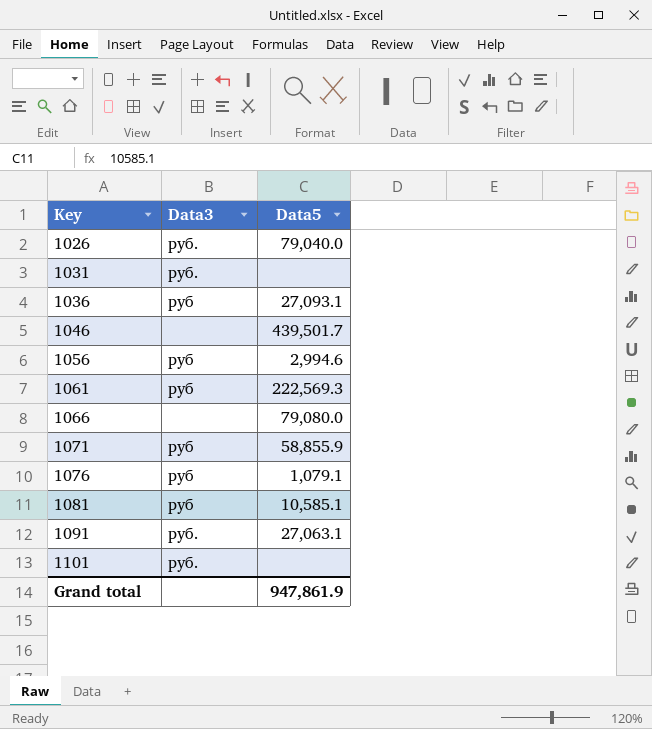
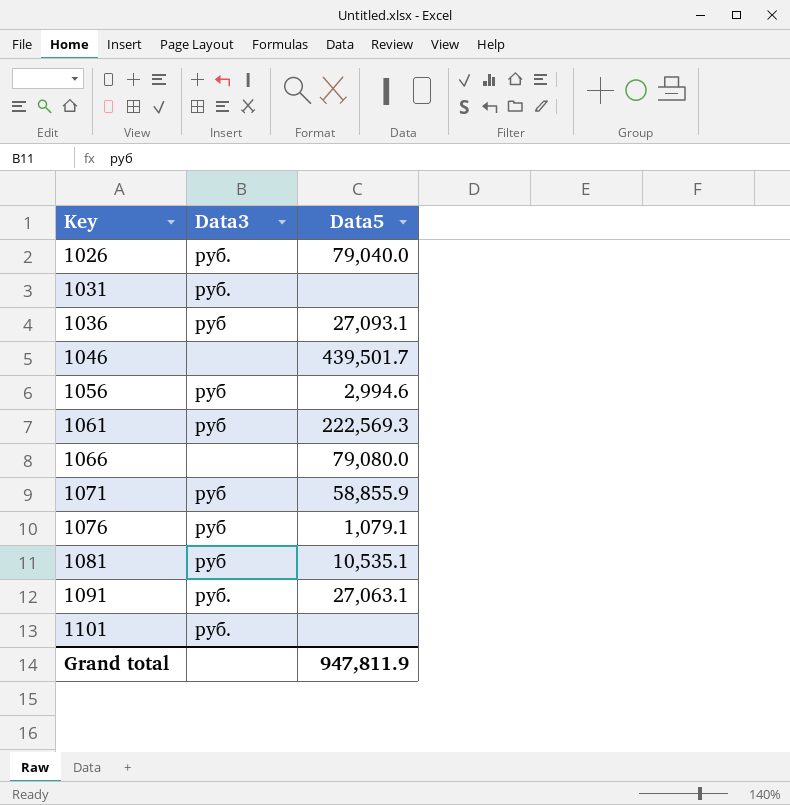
1081 | Data5: 10,585.1 -> 10,535.1
Grand total | Data5: 947,861.9 -> 947,811.9

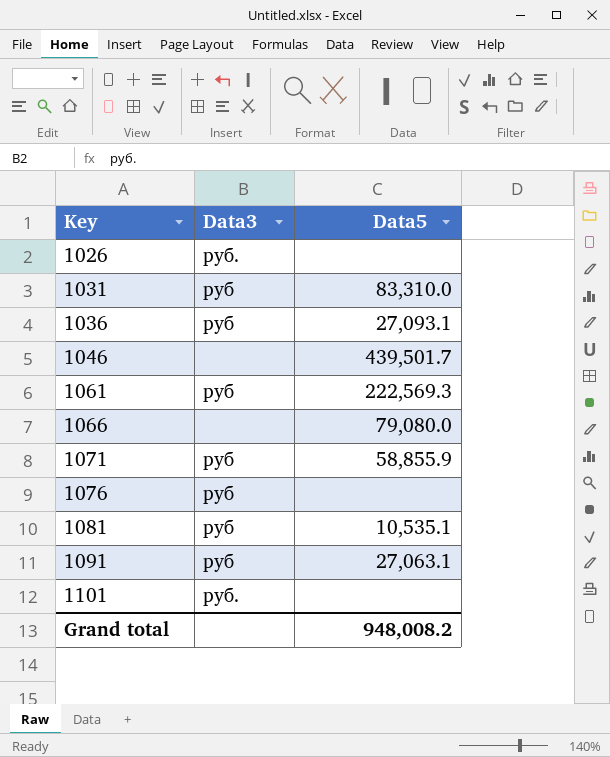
row 1056: руб | 2,994.6 -> none
1026 | Data5: 79,040.0 -> none
1031 | Data3: руб. -> руб
1031 | Data5: none -> 83,310.0
1076 | Data5: 1,079.1 -> none
1091 | Data3: руб. -> руб
Grand total | Data5: 947,811.9 -> 948,008.2

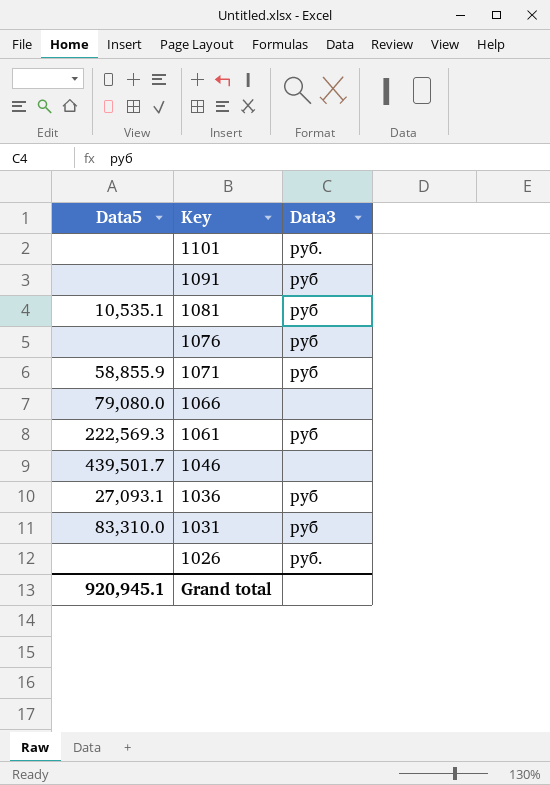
row order: Key ascending -> Key descending
column Data5 | position: 3 -> 1
1091 | Data5: 27,063.1 -> none
Grand total | Data5: 948,008.2 -> 920,945.1

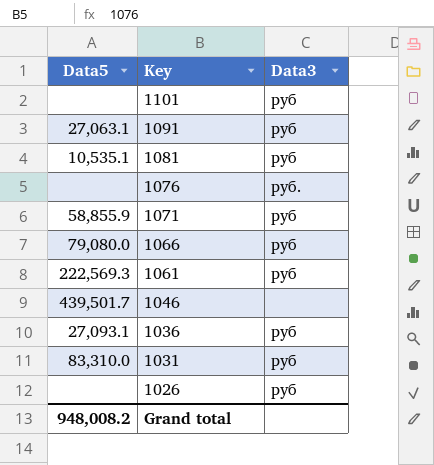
1101 | Data3: руб. -> руб
1091 | Data5: none -> 27,063.1
1076 | Data3: руб -> руб.
1066 | Data3: none -> руб
1026 | Data3: руб. -> руб
Grand total | Data5: 920,945.1 -> 948,008.2

